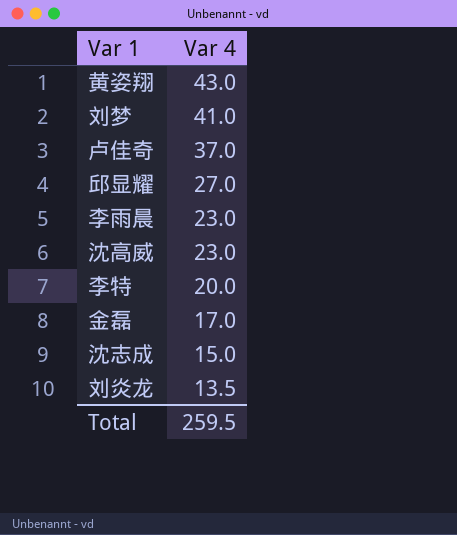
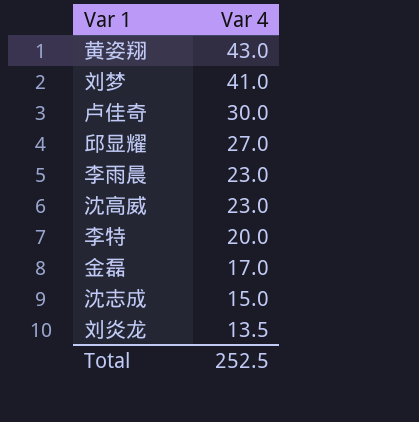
卢佳奇 | Var 4: 37.0 -> 30.0
Total | Var 4: 259.5 -> 252.5

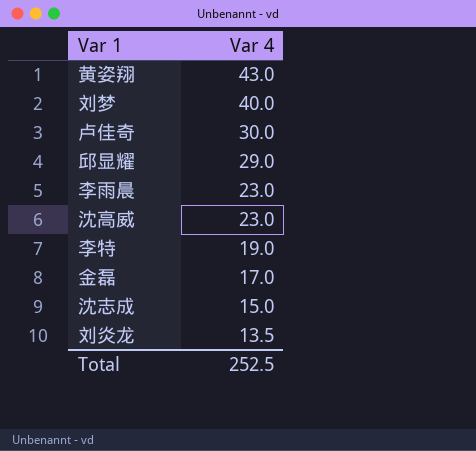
刘梦 | Var 4: 41.0 -> 40.0
邱显耀 | Var 4: 27.0 -> 29.0
李特 | Var 4: 20.0 -> 19.0

